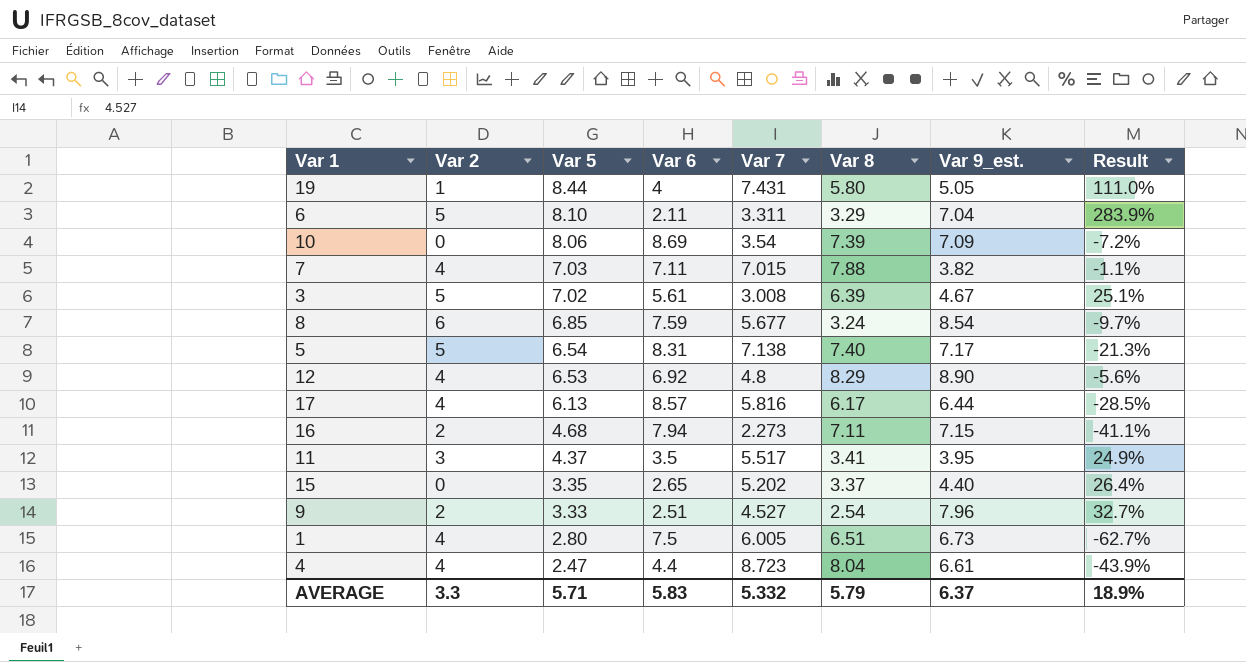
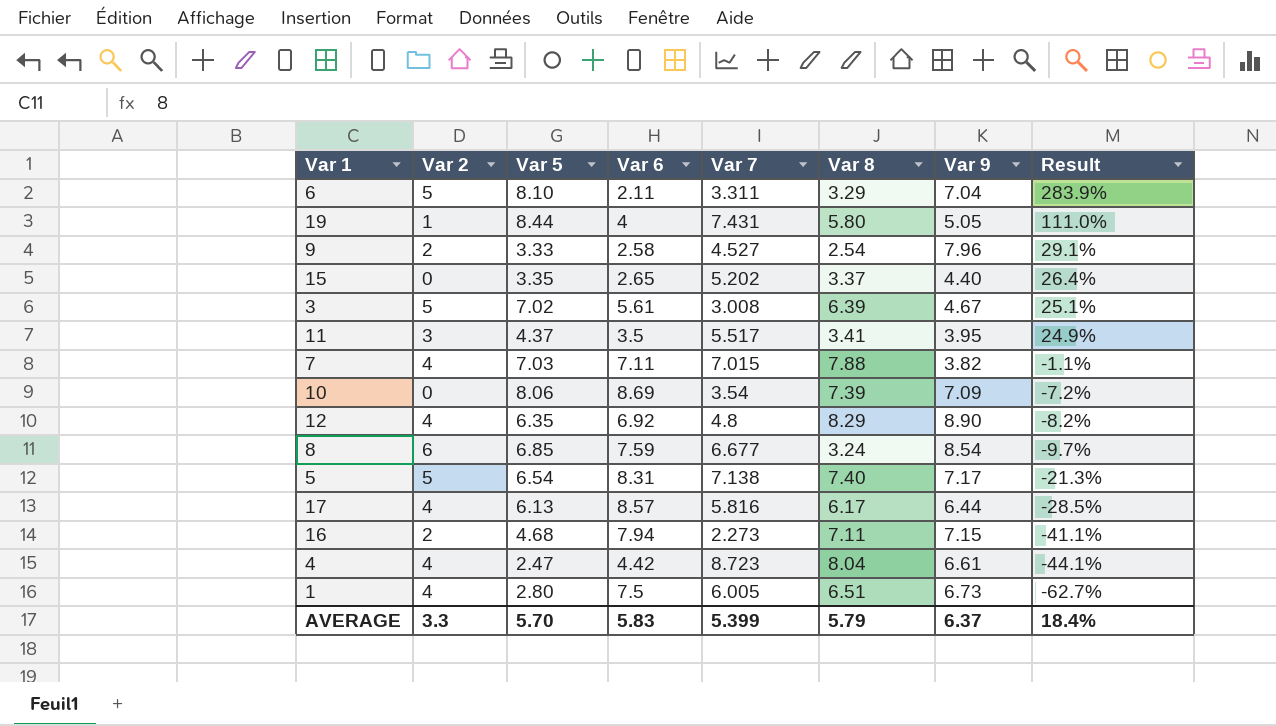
row order: Var 5 descending -> Result descending
column name: Var 9_est. -> Var 9
9 | Var 6: 2.51 -> 2.58
9 | Result: 32.7% -> 29.1%
12 | Var 5: 6.53 -> 6.35
12 | Result: -5.6% -> -8.2%
8 | Var 7: 5.677 -> 6.677
4 | Var 6: 4.4 -> 4.42
4 | Result: -43.9% -> -44.1%
AVERAGE | Var 5: 5.71 -> 5.70
AVERAGE | Var 7: 5.332 -> 5.399
AVERAGE | Result: 18.9% -> 18.4%

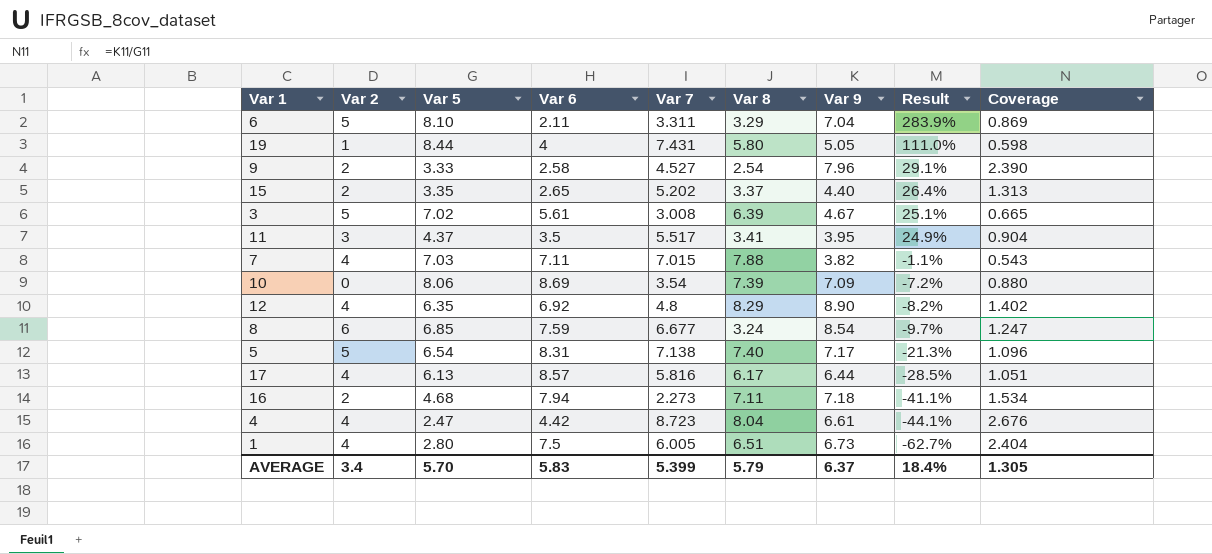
column Coverage | formula: none -> [Var 9] / [Var 5]
15 | Var 2: 0 -> 2
16 | Var 9: 7.15 -> 7.18
AVERAGE | Var 2: 3.3 -> 3.4

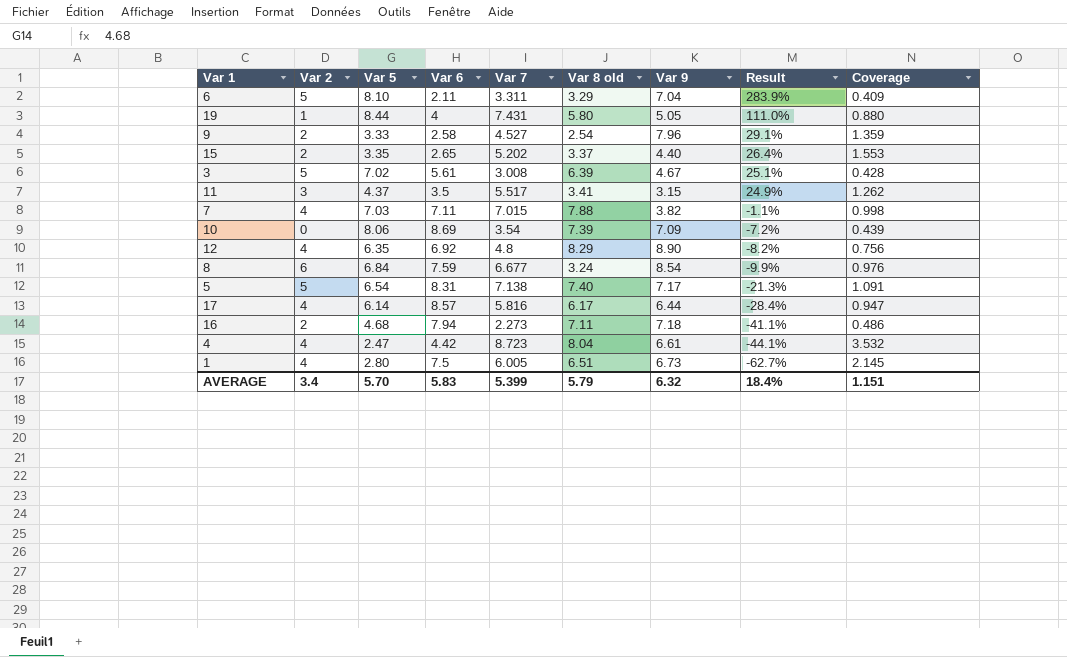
column name: Var 8 -> Var 8 old
column Coverage | formula: [Var 9] / [Var 5] -> [Var 7] / [Var 5]
11 | Var 9: 3.95 -> 3.15
8 | Var 5: 6.85 -> 6.84
8 | Result: -9.7% -> -9.9%
17 | Var 5: 6.13 -> 6.14
17 | Result: -28.5% -> -28.4%
AVERAGE | Var 9: 6.37 -> 6.32
AVERAGE | Coverage: 1.305 -> 1.151

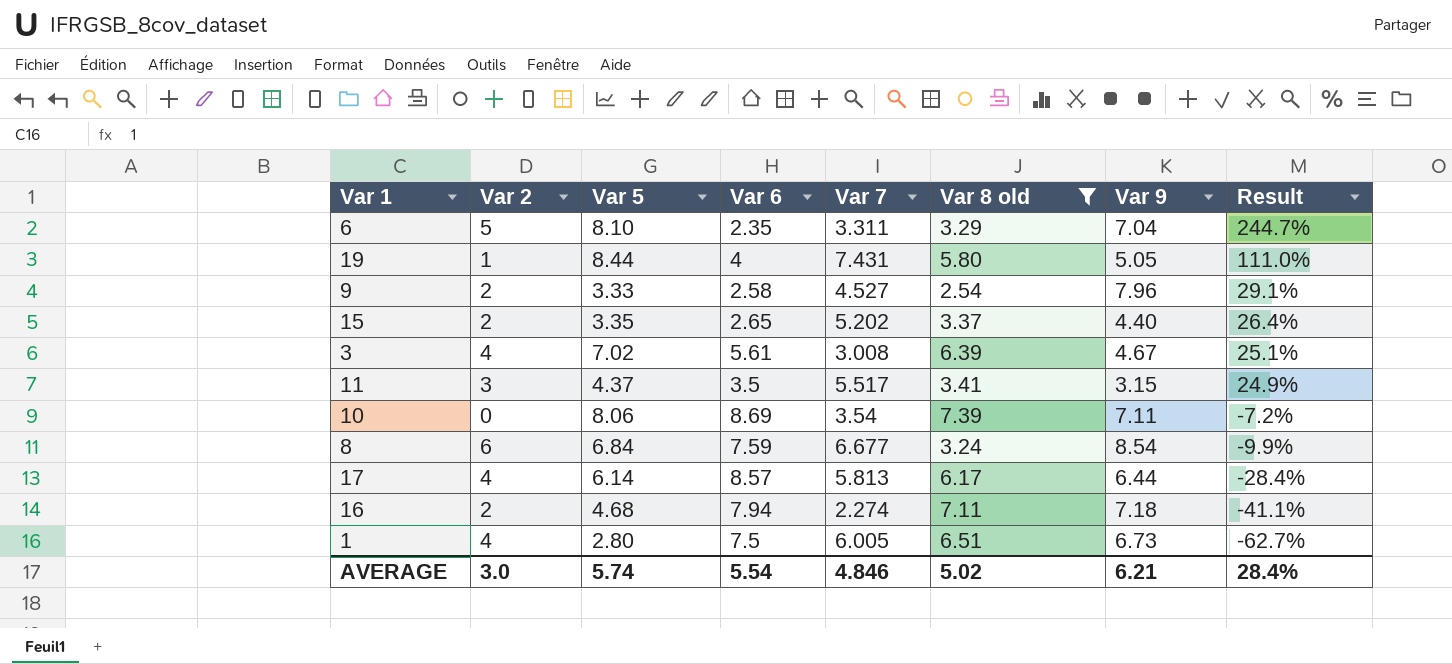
filter: none -> Var 8 old <= 7.39
column Coverage | formula: [Var 7] / [Var 5] -> none
6 | Var 6: 2.11 -> 2.35
6 | Result: 283.9% -> 244.7%
3 | Var 2: 5 -> 4
10 | Var 9: 7.09 -> 7.11
17 | Var 7: 5.816 -> 5.813
16 | Var 7: 2.273 -> 2.274
AVERAGE | Var 2: 3.4 -> 3.0
AVERAGE | Var 5: 5.70 -> 5.74
AVERAGE | Var 6: 5.83 -> 5.54
AVERAGE | Var 7: 5.399 -> 4.846
AVERAGE | Var 8 old: 5.79 -> 5.02
AVERAGE | Var 9: 6.32 -> 6.21
AVERAGE | Result: 18.4% -> 28.4%

